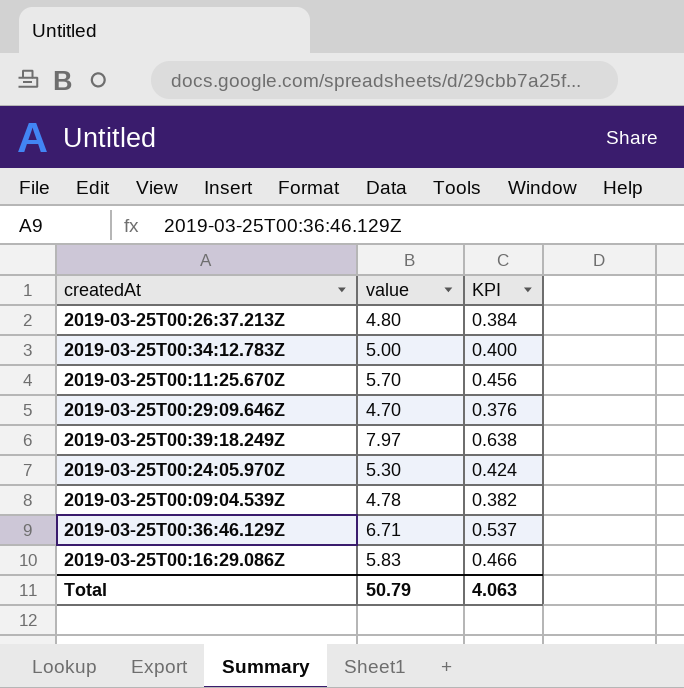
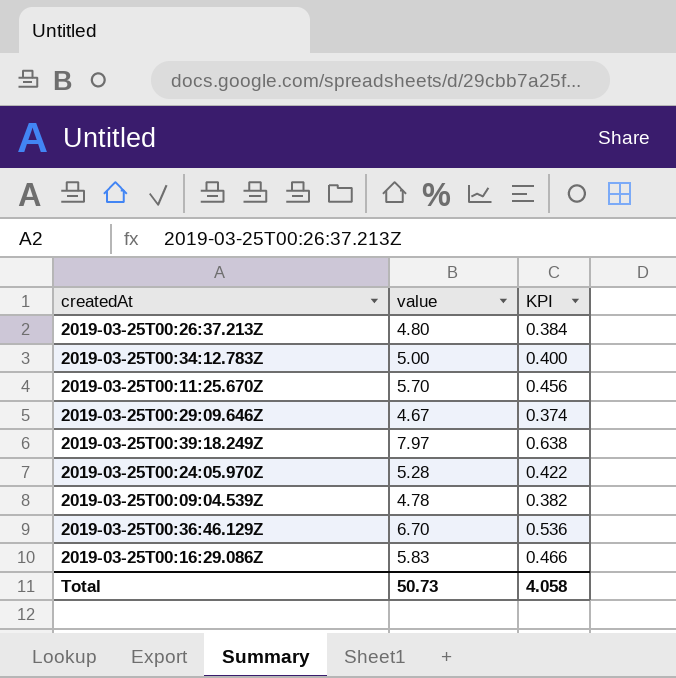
2019-03-25T00:29:09.646Z | value: 4.70 -> 4.67
2019-03-25T00:29:09.646Z | KPI: 0.376 -> 0.374
2019-03-25T00:24:05.970Z | value: 5.30 -> 5.28
2019-03-25T00:24:05.970Z | KPI: 0.424 -> 0.422
2019-03-25T00:36:46.129Z | value: 6.71 -> 6.70
2019-03-25T00:36:46.129Z | KPI: 0.537 -> 0.536
Total | value: 50.79 -> 50.73
Total | KPI: 4.063 -> 4.058

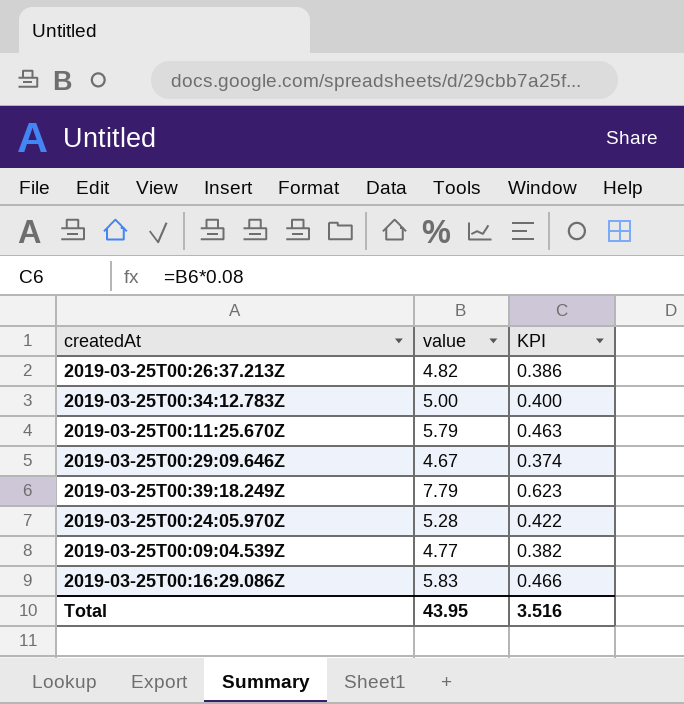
row 2019-03-25T00:36:46.129Z: 6.70 | 0.536 -> none
2019-03-25T00:26:37.213Z | value: 4.80 -> 4.82
2019-03-25T00:26:37.213Z | KPI: 0.384 -> 0.386
2019-03-25T00:11:25.670Z | value: 5.70 -> 5.79
2019-03-25T00:11:25.670Z | KPI: 0.456 -> 0.463
2019-03-25T00:39:18.249Z | value: 7.97 -> 7.79
2019-03-25T00:39:18.249Z | KPI: 0.638 -> 0.623
2019-03-25T00:09:04.539Z | value: 4.78 -> 4.77
Total | value: 50.73 -> 43.95
Total | KPI: 4.058 -> 3.516

